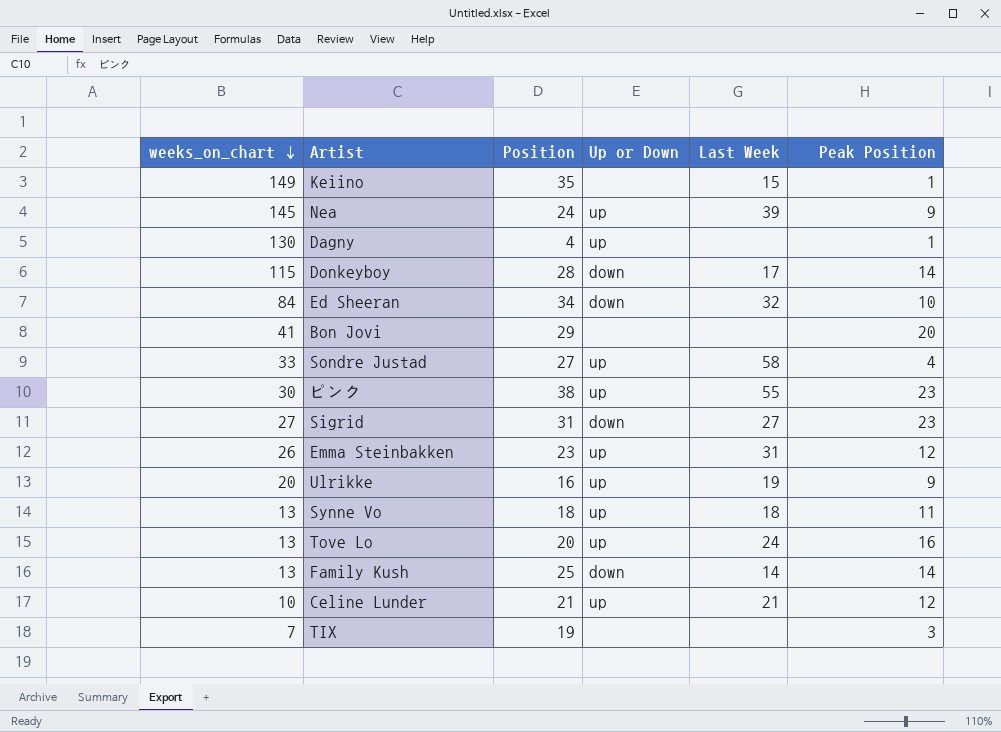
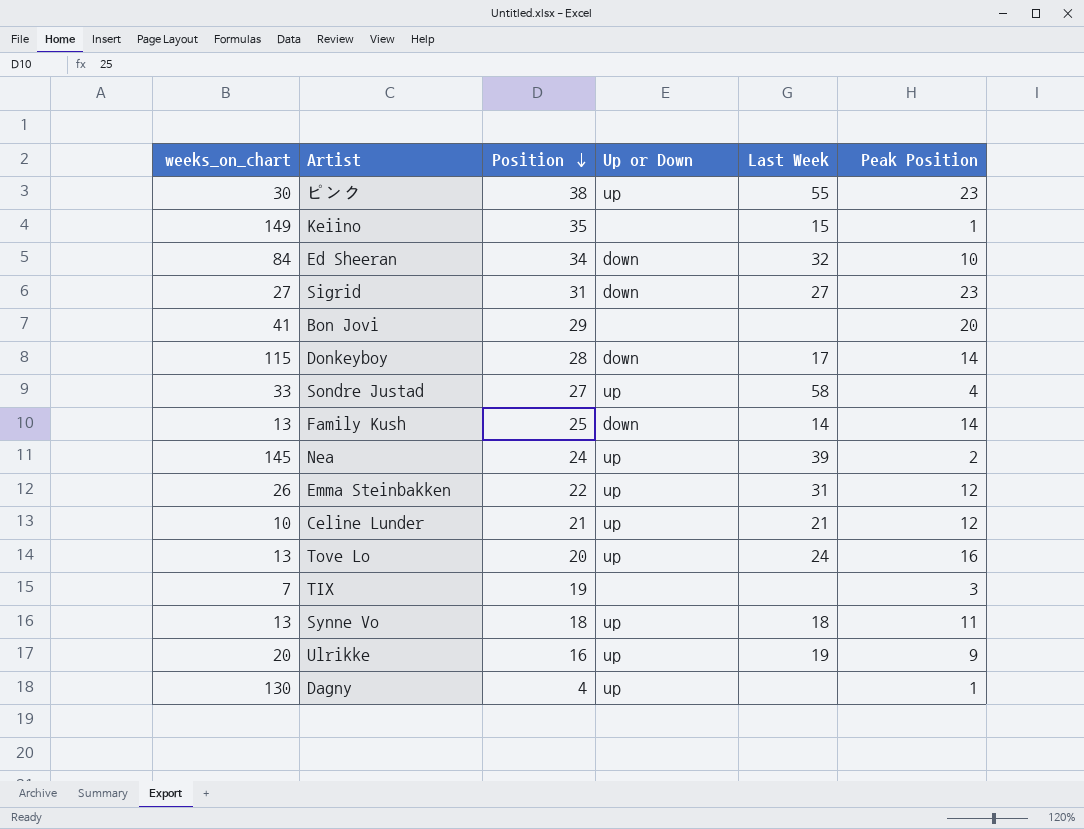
row order: weeks_on_chart descending -> Position descending
Nea | Peak Position: 9 -> 2
Emma Steinbakken | Position: 23 -> 22

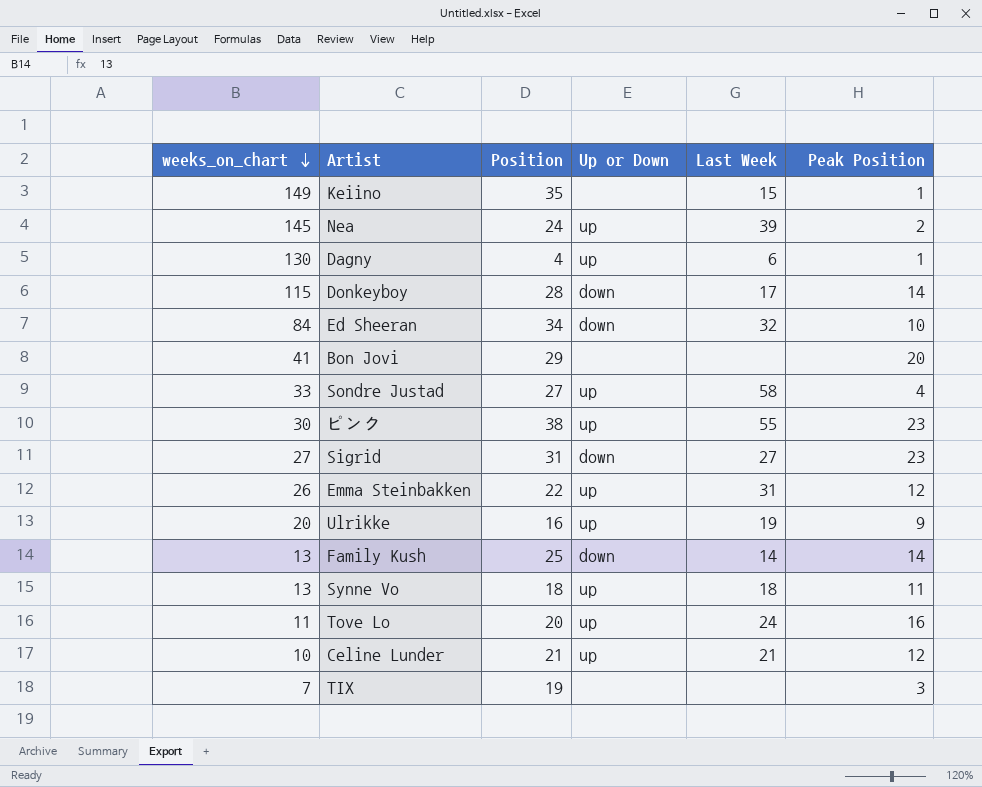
row order: Position descending -> weeks_on_chart descending
Dagny | Last Week: none -> 6
Tove Lo | weeks_on_chart: 13 -> 11

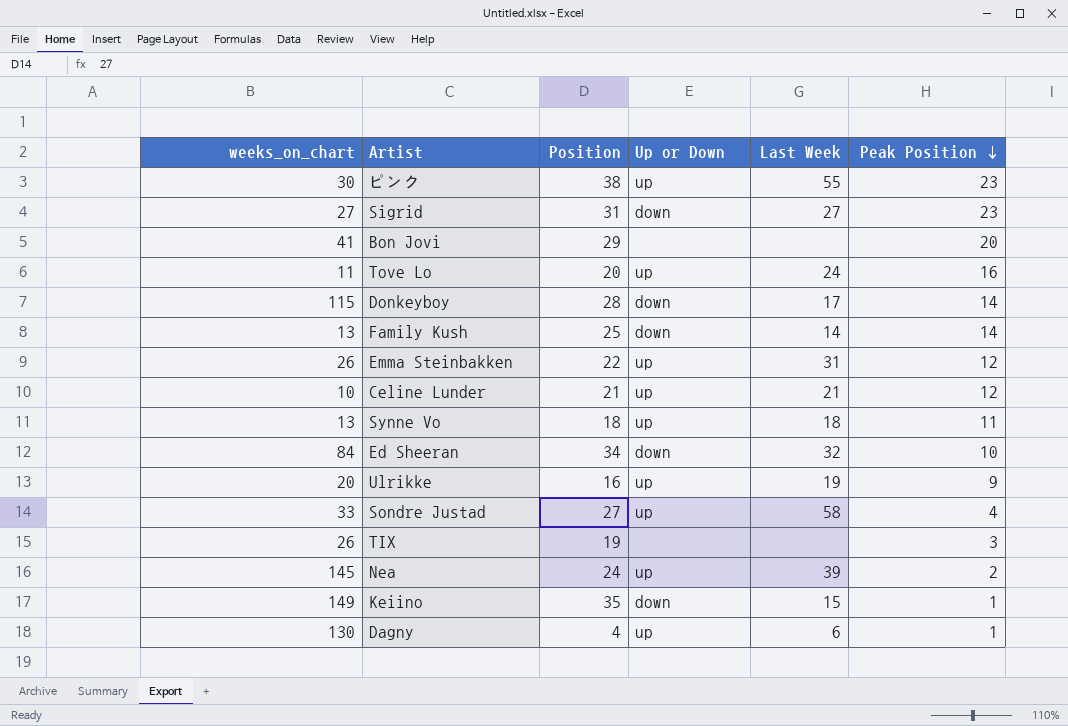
row order: weeks_on_chart descending -> Peak Position descending
TIX | weeks_on_chart: 7 -> 26
Keiino | Up or Down: none -> down

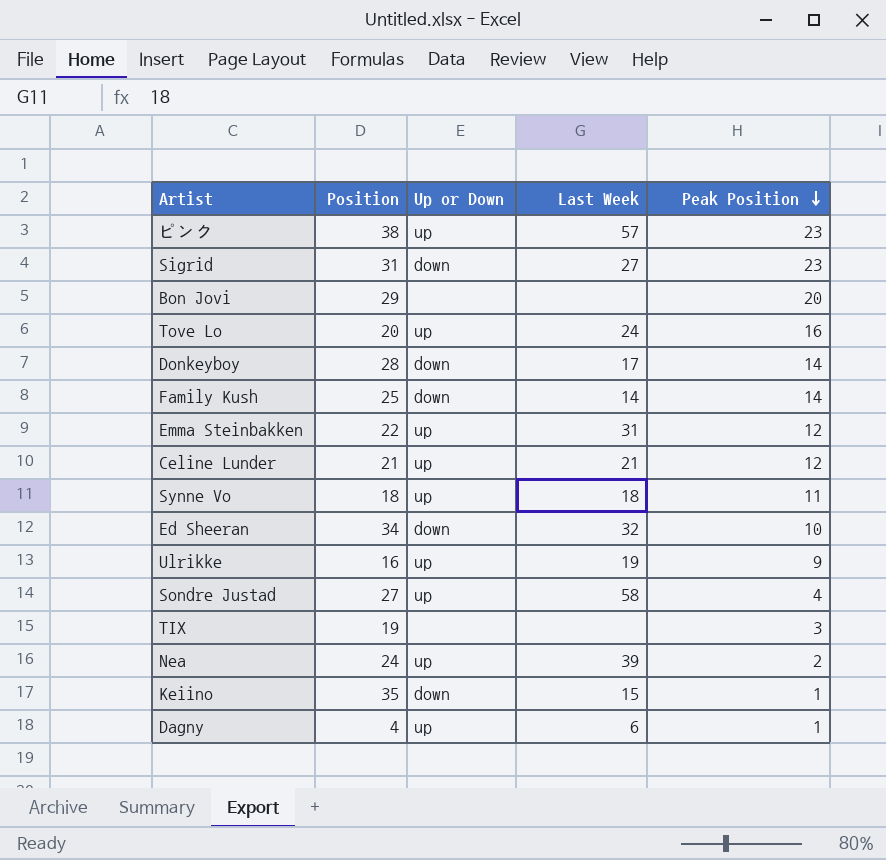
column weeks_on_chart | position: 1 -> none
ピンク | Last Week: 55 -> 57

